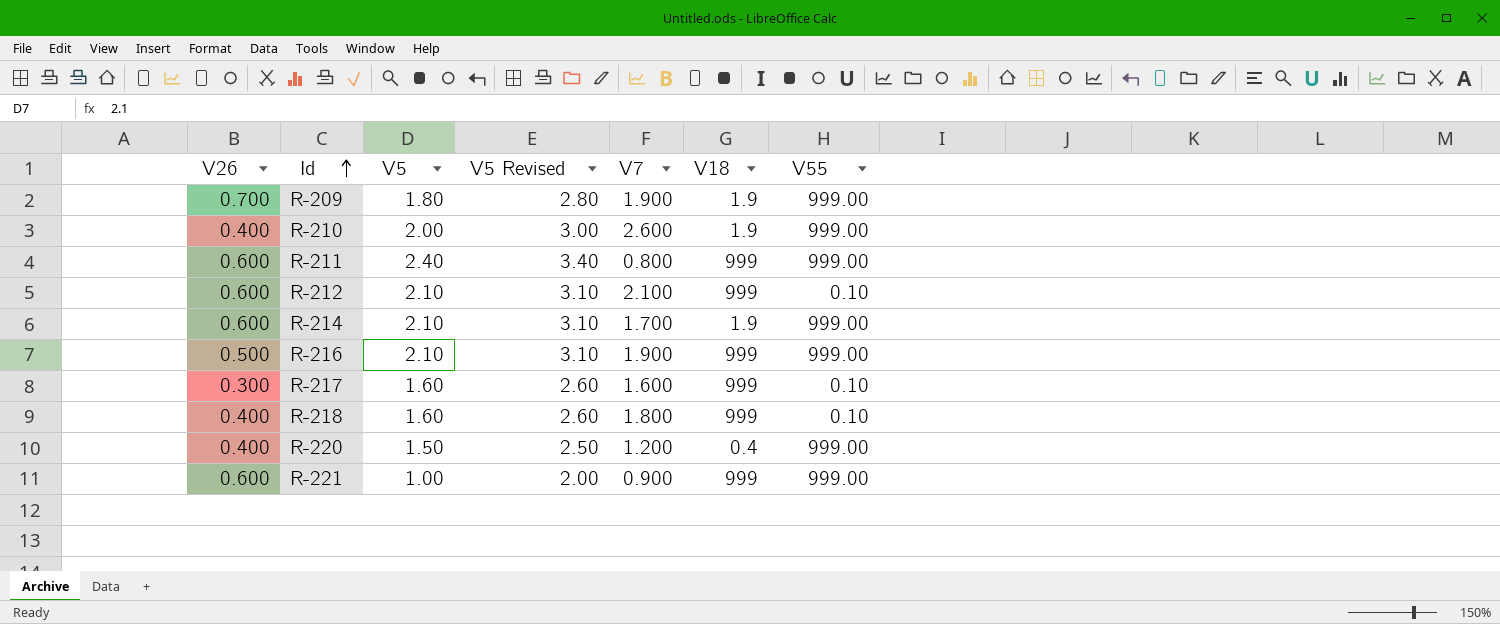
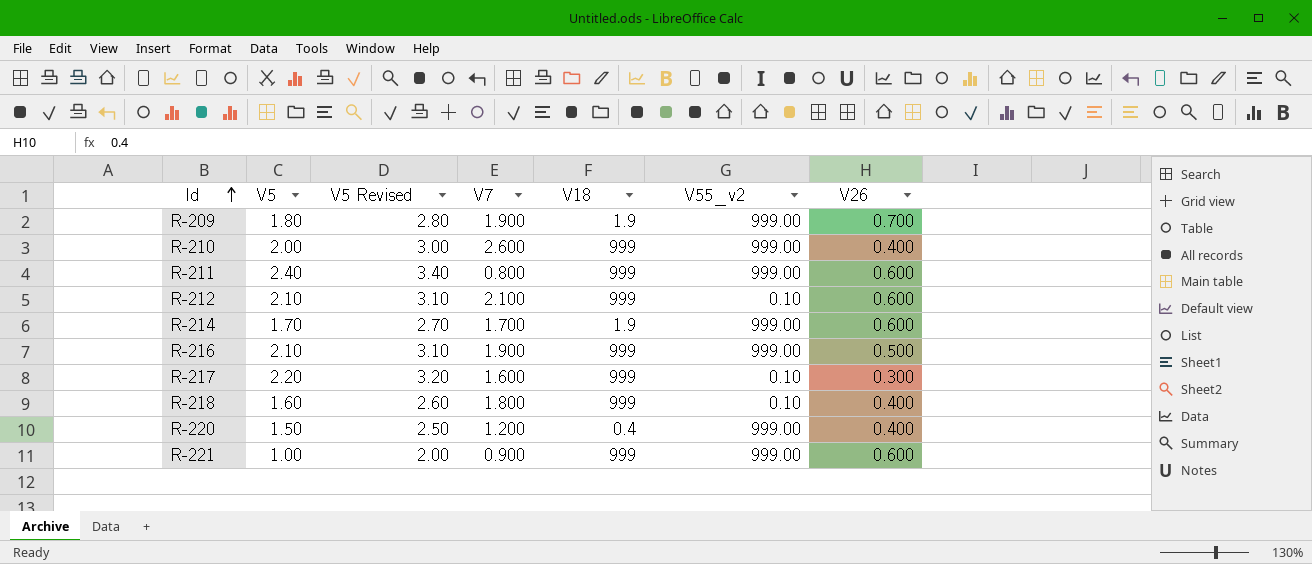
column name: V55 -> V55_v2
column V26 | position: 1 -> 7
R-210 | V18: 1.9 -> 999
R-214 | V5: 2.10 -> 1.70
R-214 | V5 Revised: 3.10 -> 2.70
R-217 | V5: 1.60 -> 2.20
R-217 | V5 Revised: 2.60 -> 3.20

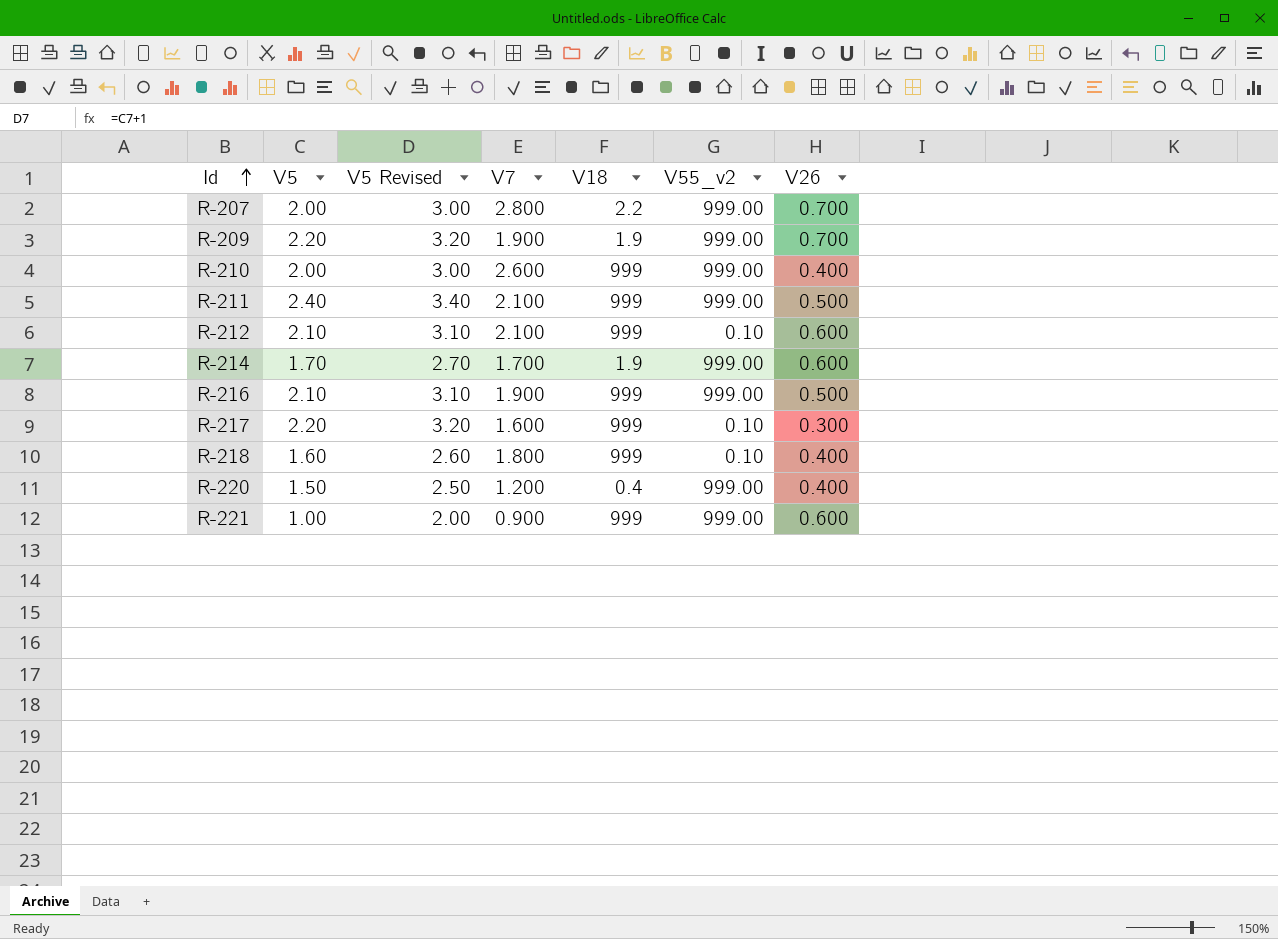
row R-207: none -> 2.00 | 3.00 | 2.800 | 2.2 | 999.00 | 0.700
R-209 | V5: 1.80 -> 2.20
R-209 | V5 Revised: 2.80 -> 3.20
R-211 | V7: 0.800 -> 2.100
R-211 | V26: 0.600 -> 0.500

